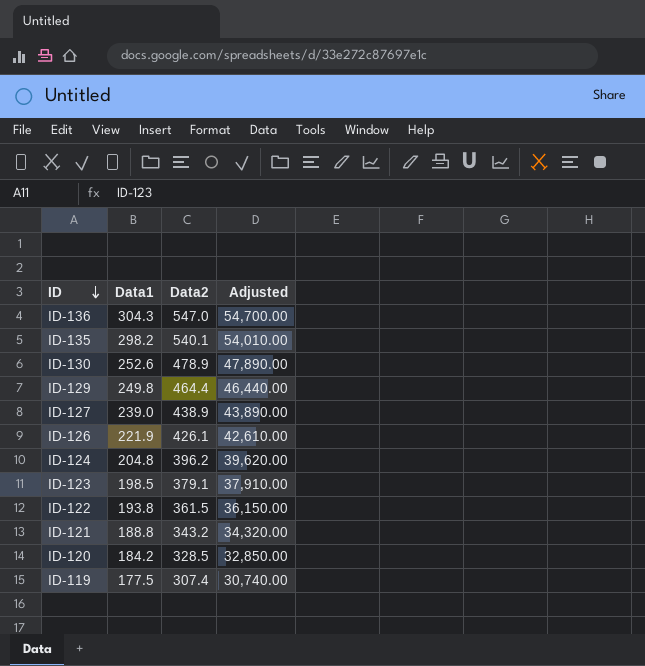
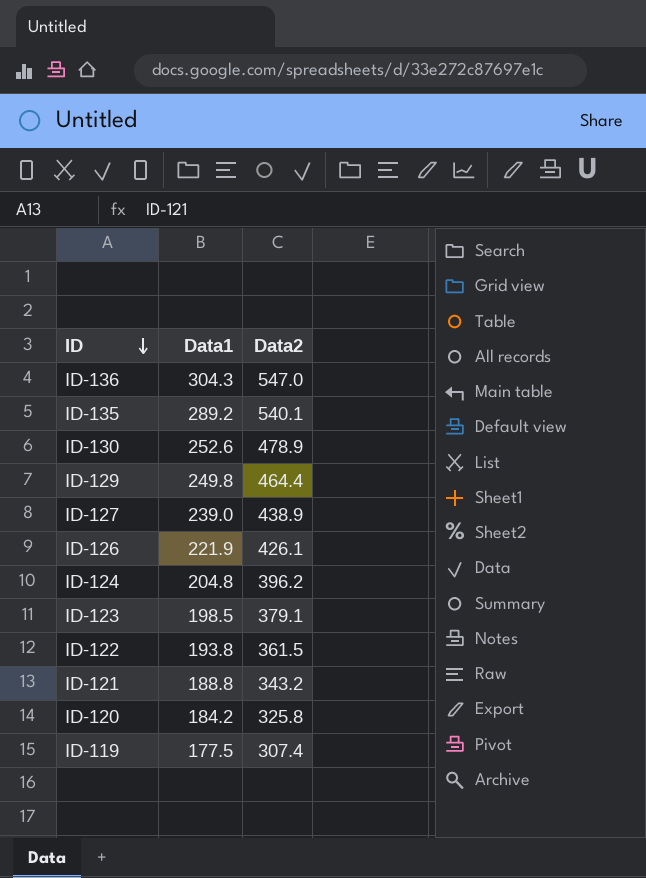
column Adjusted | formula: [Data2] * 100 -> none
ID-135 | Data1: 298.2 -> 289.2
ID-120 | Data2: 328.5 -> 325.8

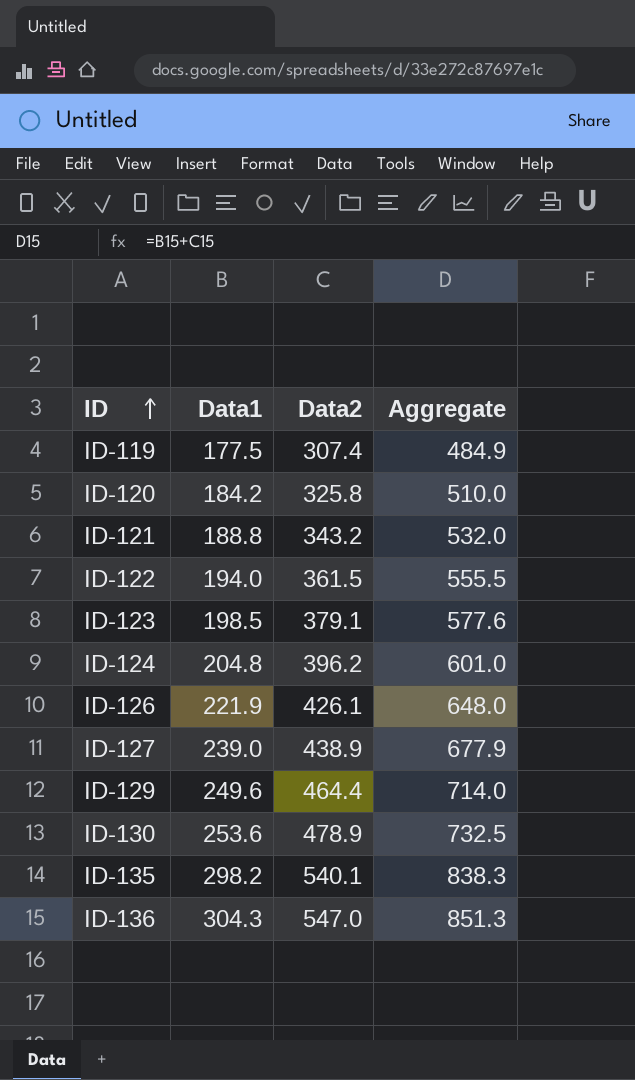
row order: ID descending -> ID ascending
column Aggregate | formula: none -> [Data1] + [Data2]
ID-122 | Data1: 193.8 -> 194.0
ID-129 | Data1: 249.8 -> 249.6
ID-130 | Data1: 252.6 -> 253.6
ID-135 | Data1: 289.2 -> 298.2

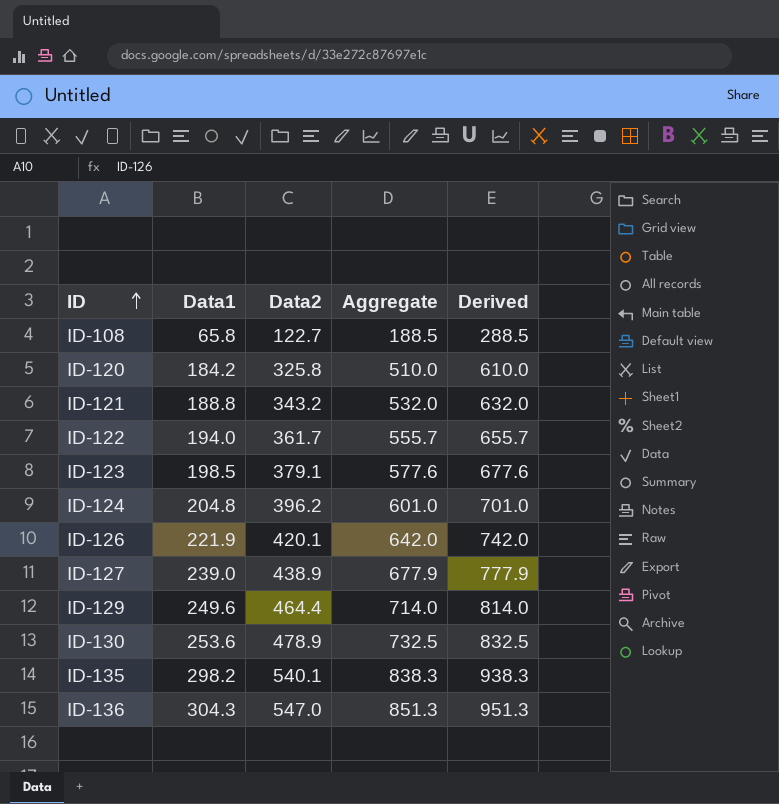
column Derived | formula: none -> [Aggregate] + 100
row ID-119: 177.5 | 307.4 | 484.9 -> none
row ID-108: none -> 65.8 | 122.7 | 188.5 | 288.5
ID-122 | Data2: 361.5 -> 361.7
ID-122 | Aggregate: 555.5 -> 555.7
ID-126 | Data2: 426.1 -> 420.1
ID-126 | Aggregate: 648.0 -> 642.0

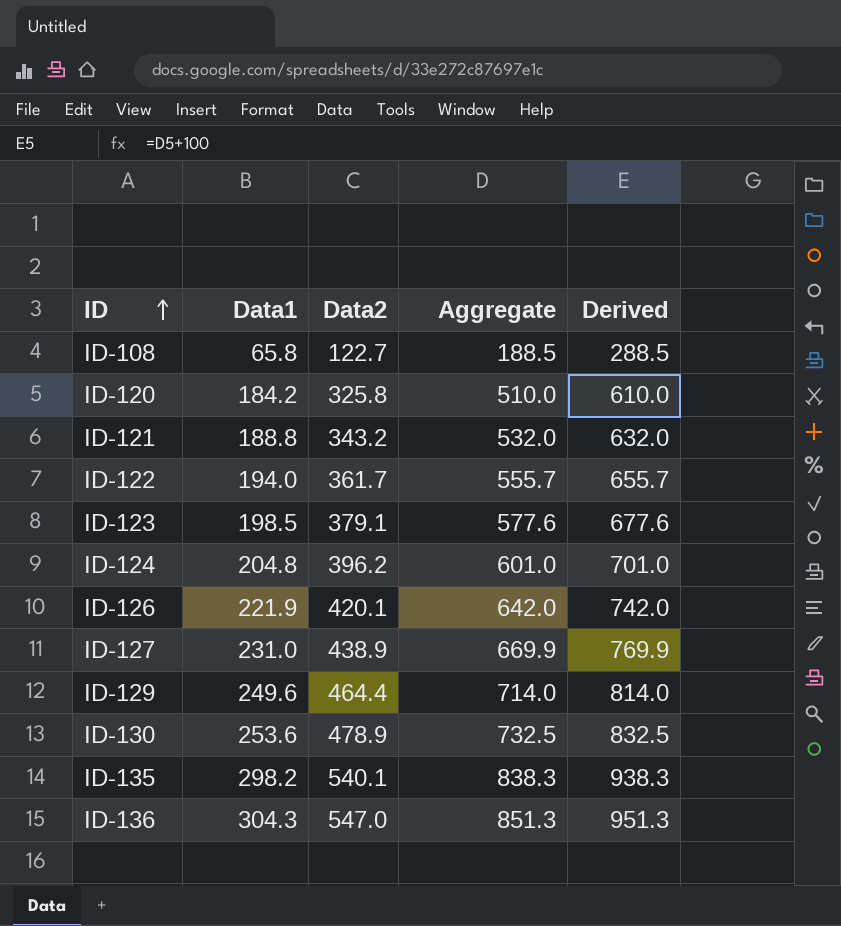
ID-127 | Data1: 239.0 -> 231.0
ID-127 | Aggregate: 677.9 -> 669.9
ID-127 | Derived: 777.9 -> 769.9

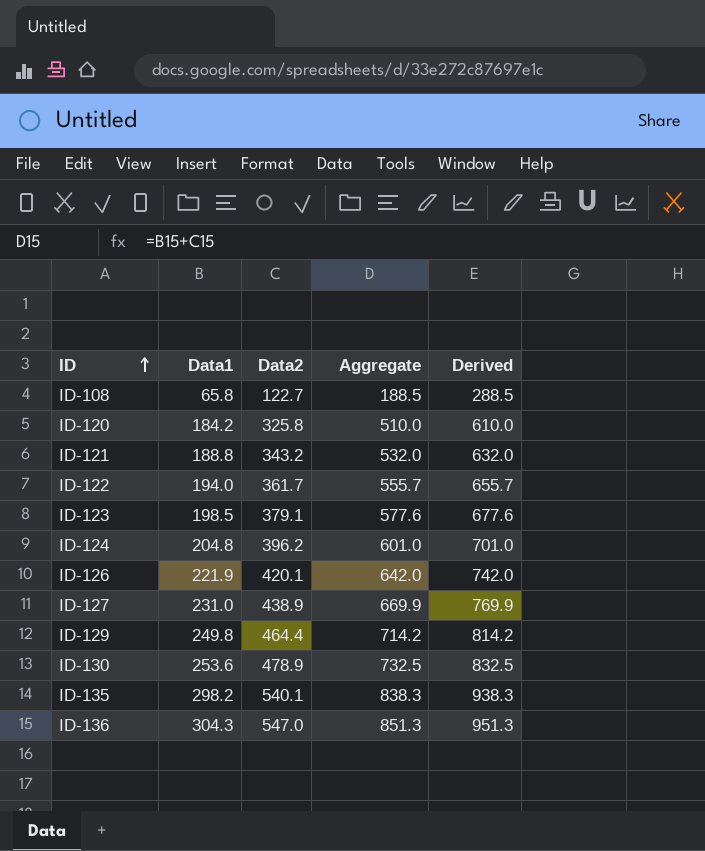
ID-129 | Data1: 249.6 -> 249.8
ID-129 | Aggregate: 714.0 -> 714.2
ID-129 | Derived: 814.0 -> 814.2

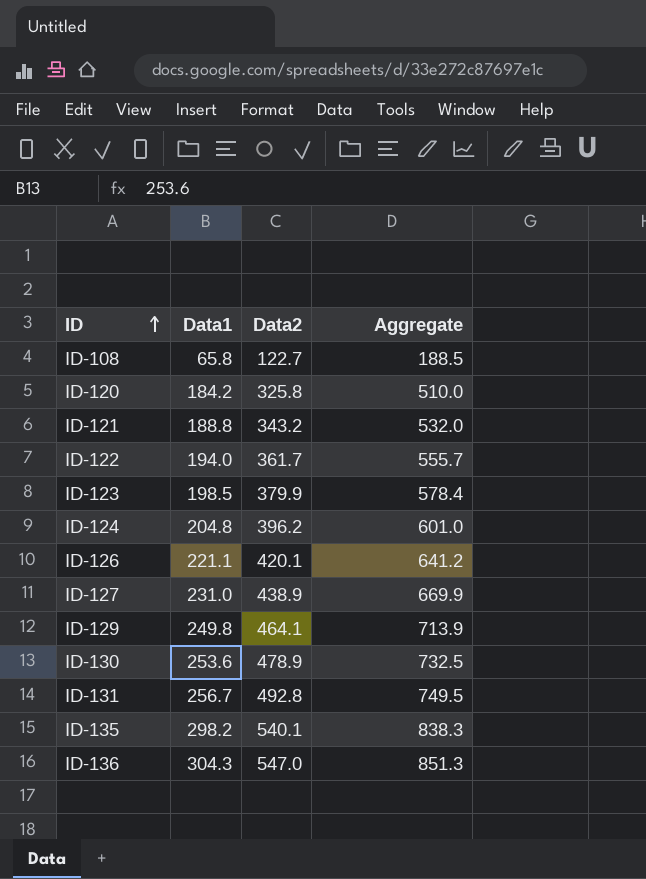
column Derived | formula: [Aggregate] + 100 -> none
ID-123 | Data2: 379.1 -> 379.9
ID-123 | Aggregate: 577.6 -> 578.4
ID-126 | Data1: 221.9 -> 221.1
ID-126 | Aggregate: 642.0 -> 641.2
ID-129 | Data2: 464.4 -> 464.1
ID-129 | Aggregate: 714.2 -> 713.9
row ID-131: none -> 256.7 | 492.8 | 749.5

